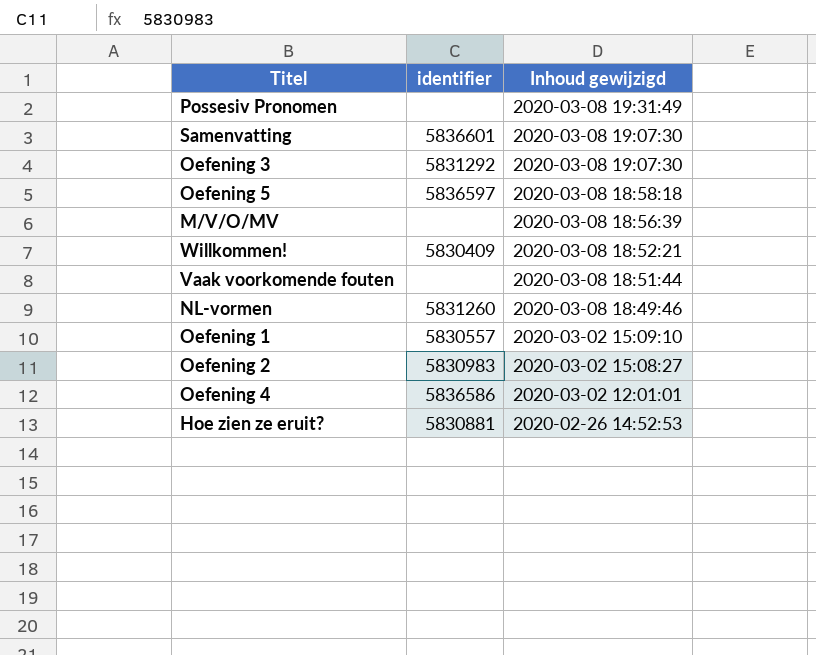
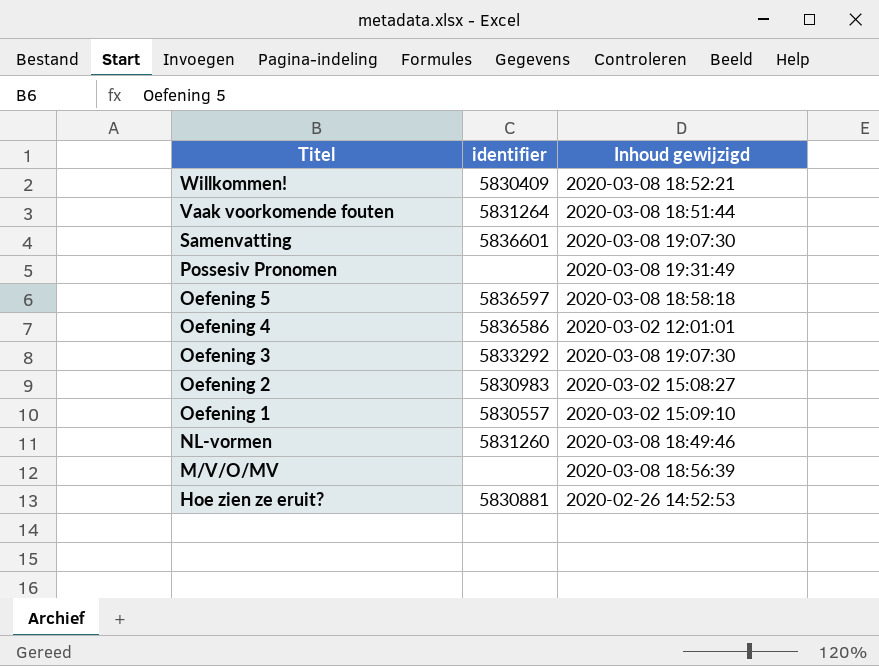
row order: Inhoud gewijzigd descending -> Titel descending
Vaak voorkomende fouten | identifier: none -> 5831264
Oefening 3 | identifier: 5831292 -> 5833292

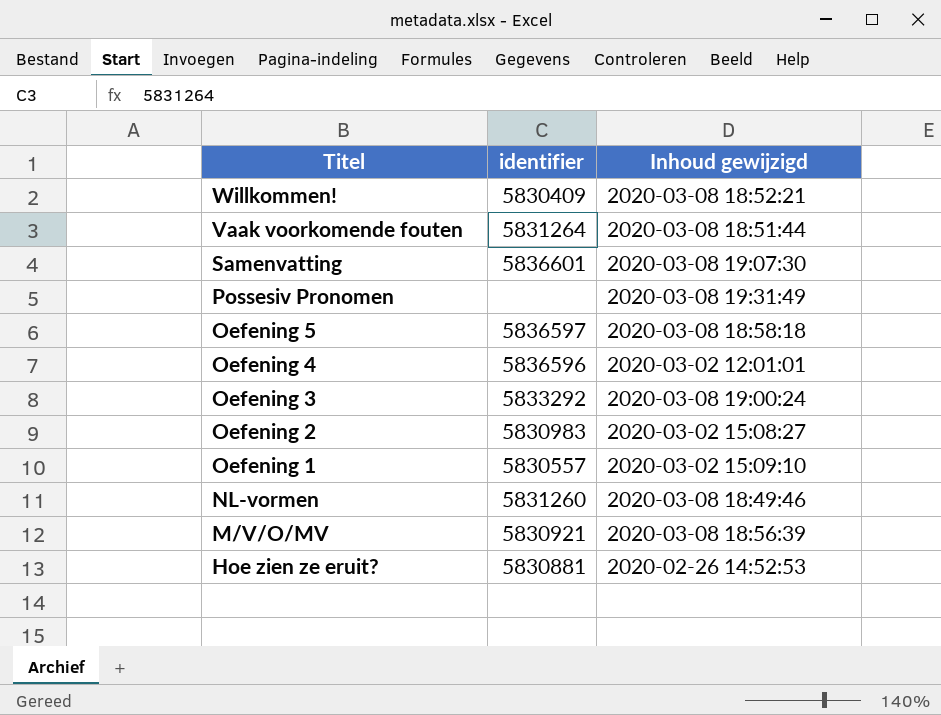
Oefening 4 | identifier: 5836586 -> 5836596
Oefening 3 | Inhoud gewijzigd: 2020-03-08 19:07:30 -> 2020-03-08 19:00:24
M/V/O/MV | identifier: none -> 5830921

